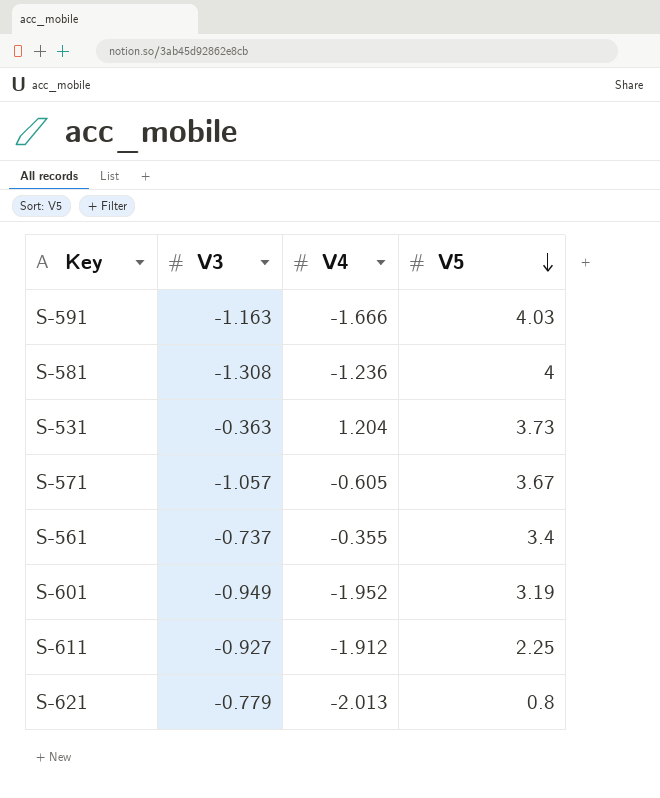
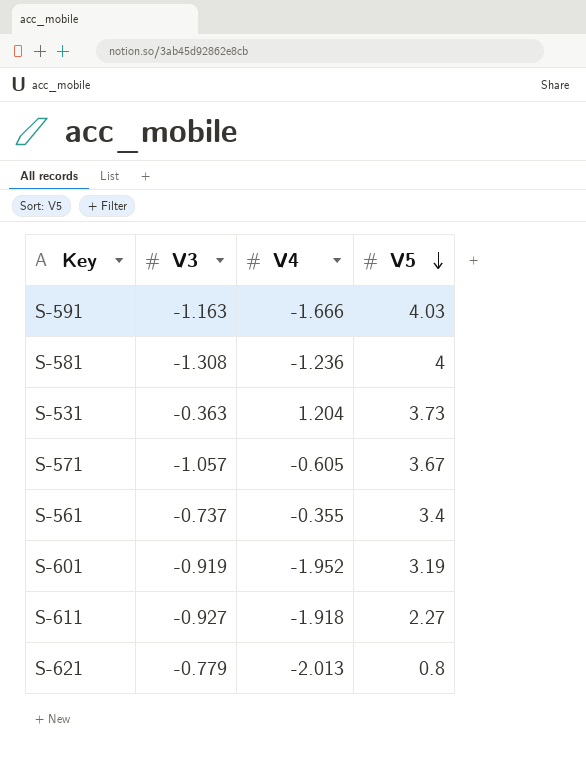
S-601 | V3: -0.949 -> -0.919
S-611 | V4: -1.912 -> -1.918
S-611 | V5: 2.25 -> 2.27

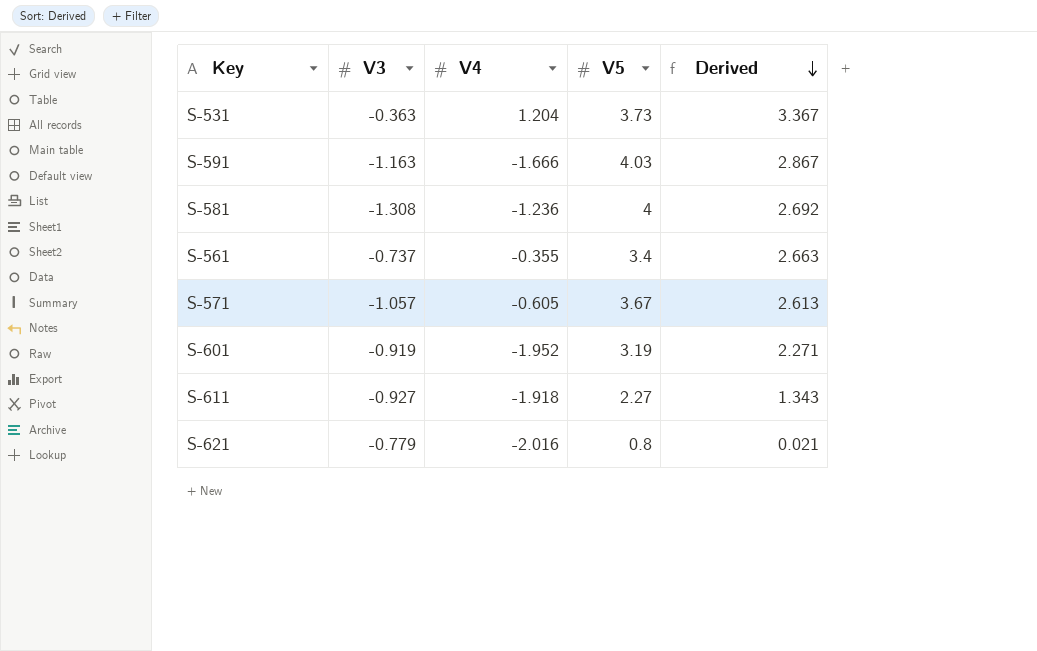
row order: V5 descending -> Derived descending
column Derived | formula: none -> [V3] + [V5]
S-621 | V4: -2.013 -> -2.016

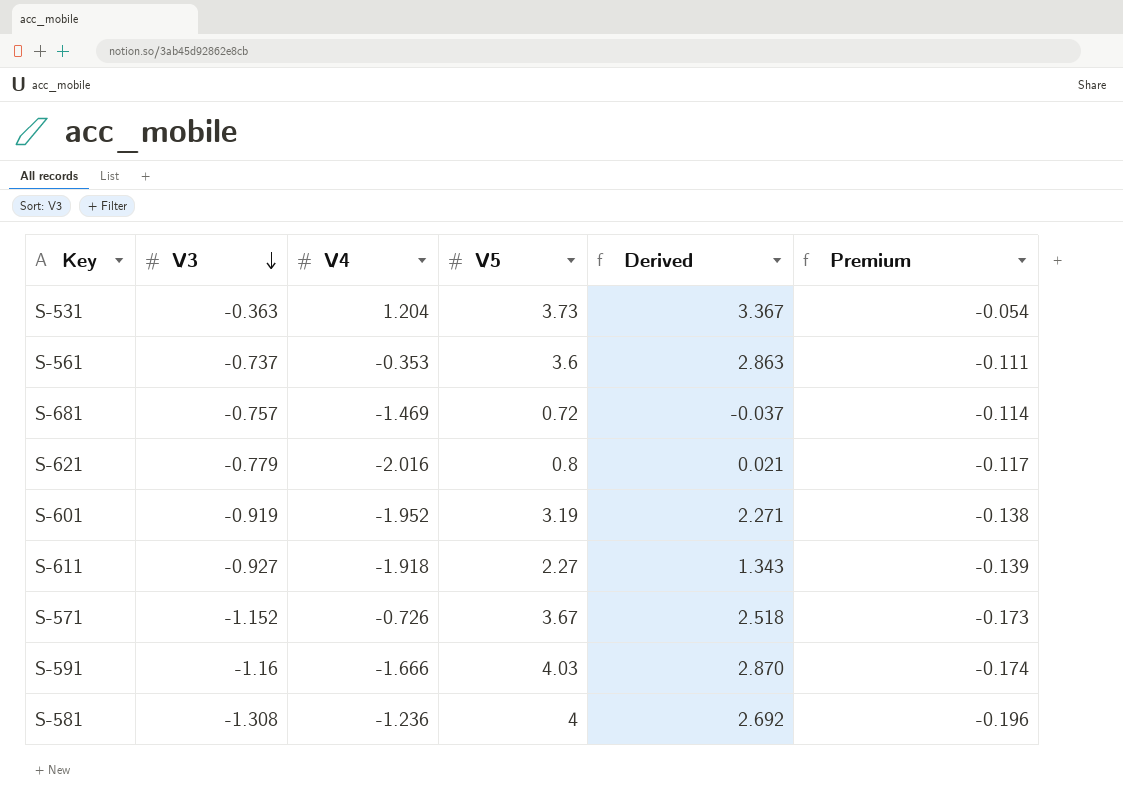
row order: Derived descending -> V3 descending
column Premium | formula: none -> [V3] * 0.15
S-561 | V4: -0.355 -> -0.353
S-561 | V5: 3.4 -> 3.6
S-561 | Derived: 2.663 -> 2.863
row S-681: none -> -0.757 | -1.469 | 0.72 | -0.037 | -0.114
S-571 | V3: -1.057 -> -1.152
S-571 | V4: -0.605 -> -0.726
S-571 | Derived: 2.613 -> 2.518
S-591 | V3: -1.163 -> -1.16
S-591 | Derived: 2.867 -> 2.870

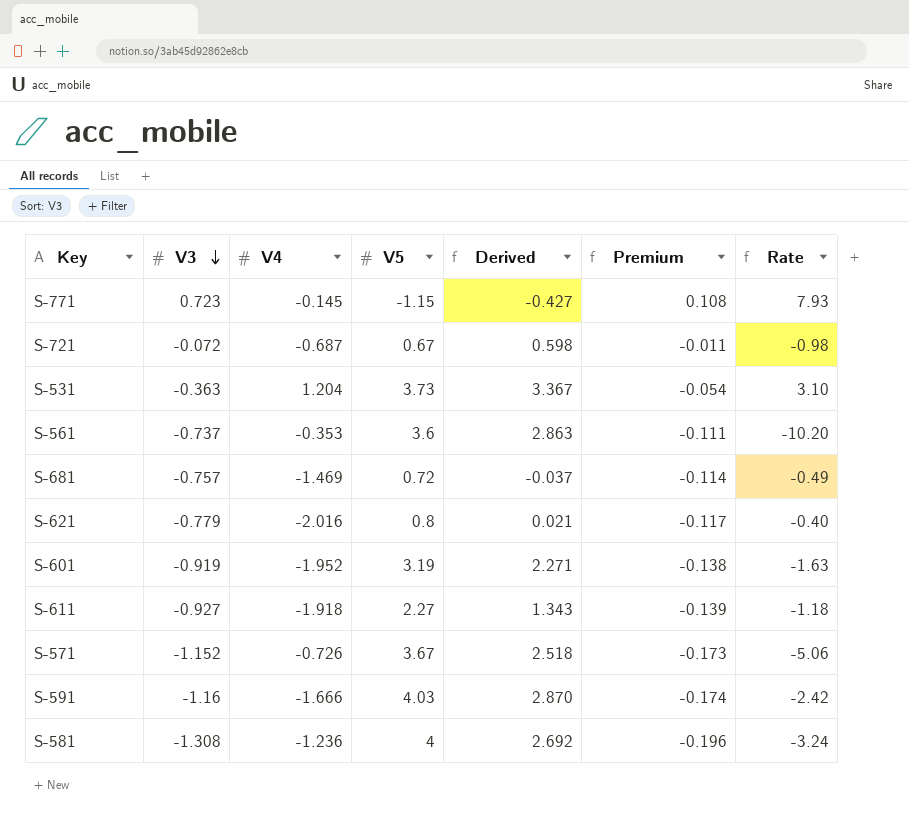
column Rate | formula: none -> [V5] / [V4]
row S-771: none -> 0.723 | -0.145 | -1.15 | -0.427 | 0.108 | 7.93
row S-721: none -> -0.072 | -0.687 | 0.67 | 0.598 | -0.011 | -0.98

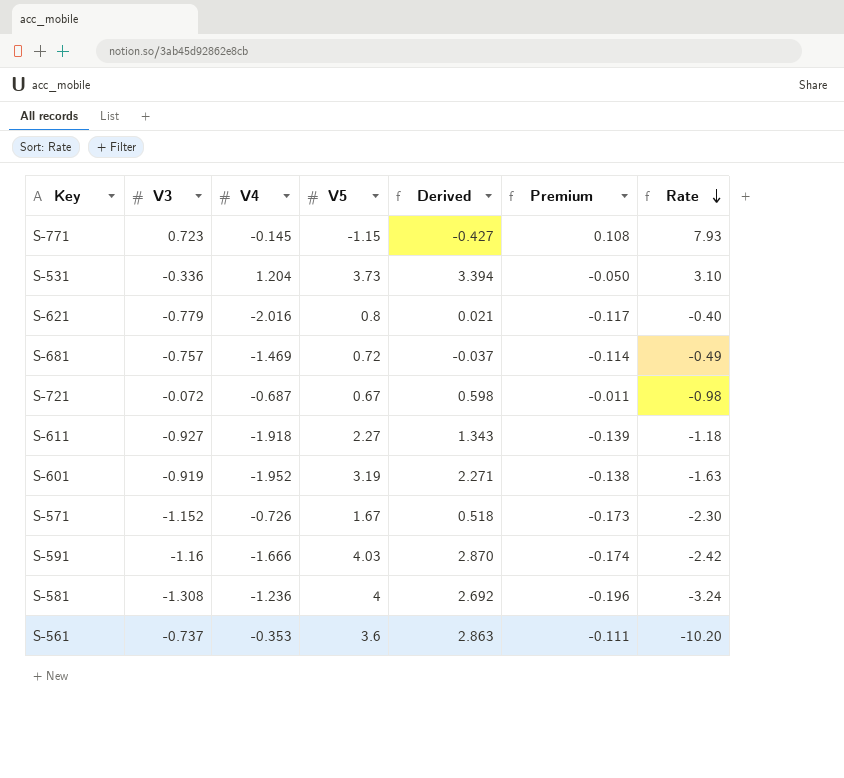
row order: V3 descending -> Rate descending
S-531 | V3: -0.363 -> -0.336
S-531 | Derived: 3.367 -> 3.394
S-531 | Premium: -0.054 -> -0.050
S-571 | V5: 3.67 -> 1.67
S-571 | Derived: 2.518 -> 0.518
S-571 | Rate: -5.06 -> -2.30

